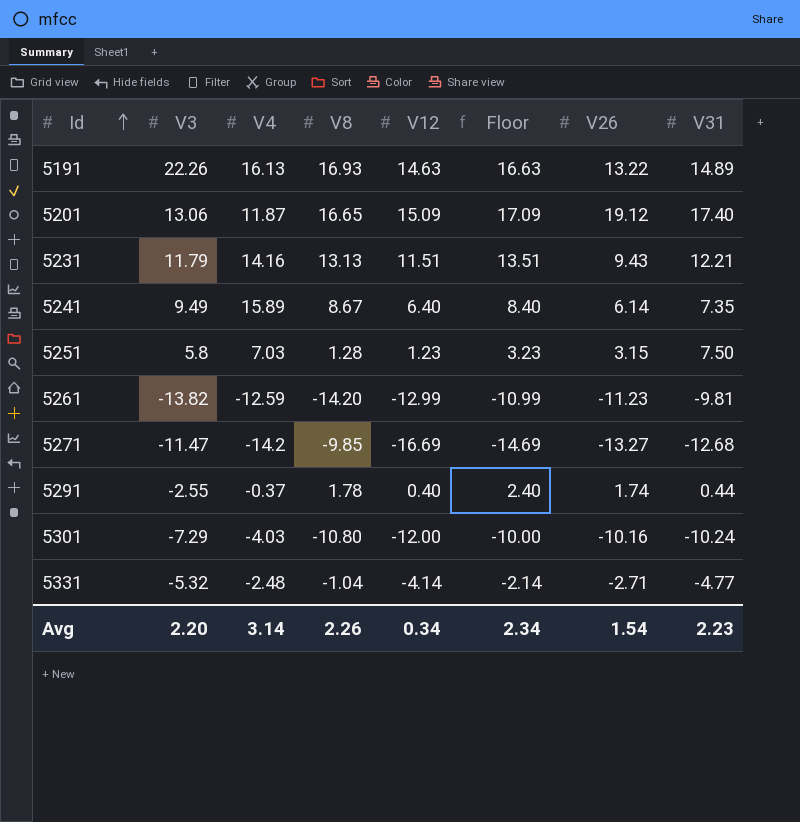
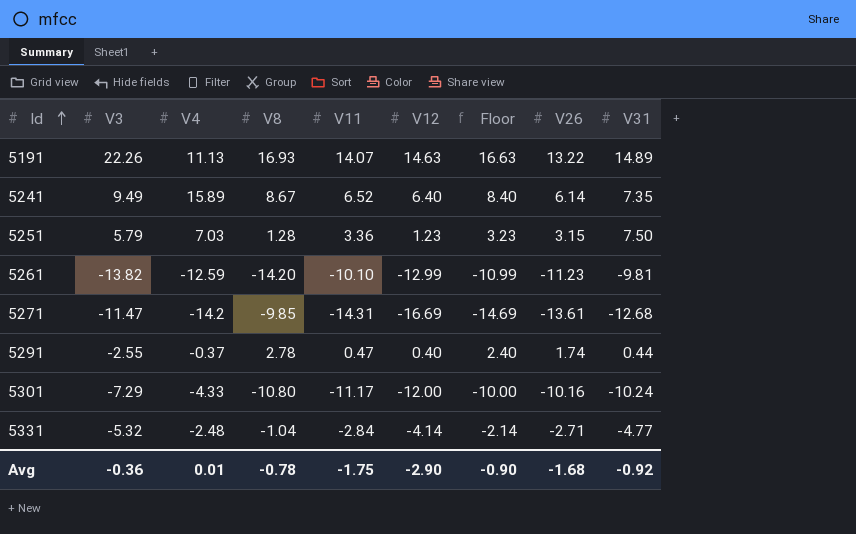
column V11 | position: none -> 5
row 5201: 13.06 | 11.87 | 16.65 | 15.09 | 17.09 | 19.12 | 17.40 -> none
row 5231: 11.79 | 14.16 | 13.13 | 11.51 | 13.51 | 9.43 | 12.21 -> none
5191 | V4: 16.13 -> 11.13
5251 | V3: 5.8 -> 5.79
5271 | V26: -13.27 -> -13.61
5291 | V8: 1.78 -> 2.78
5301 | V4: -4.03 -> -4.33
Avg | V3: 2.20 -> -0.36
Avg | V4: 3.14 -> 0.01
Avg | V8: 2.26 -> -0.78
Avg | V12: 0.34 -> -2.90
Avg | Floor: 2.34 -> -0.90
Avg | V26: 1.54 -> -1.68
Avg | V31: 2.23 -> -0.92

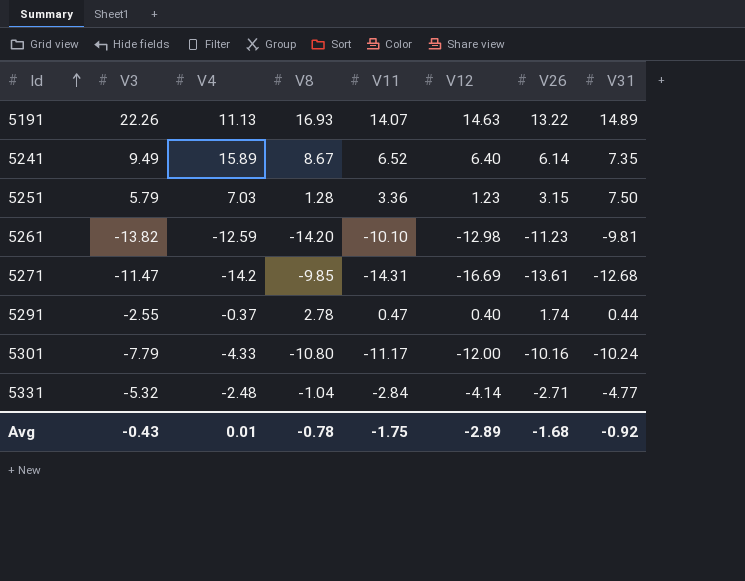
column Floor | formula: [V12] + 2 -> none
5261 | V12: -12.99 -> -12.98
5301 | V3: -7.29 -> -7.79
Avg | V3: -0.36 -> -0.43
Avg | V12: -2.90 -> -2.89

